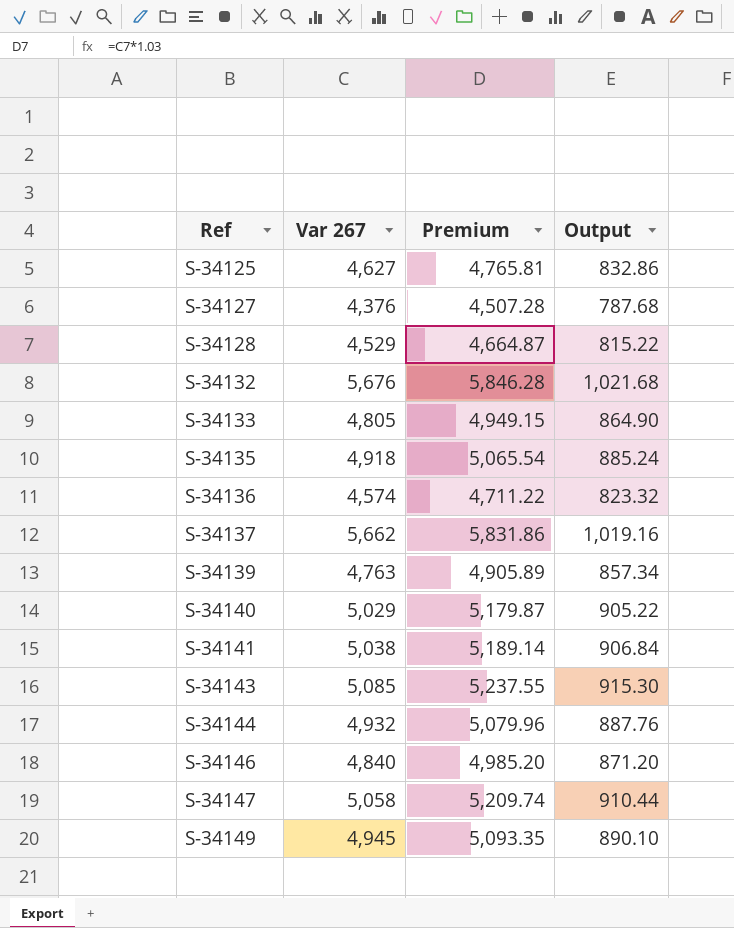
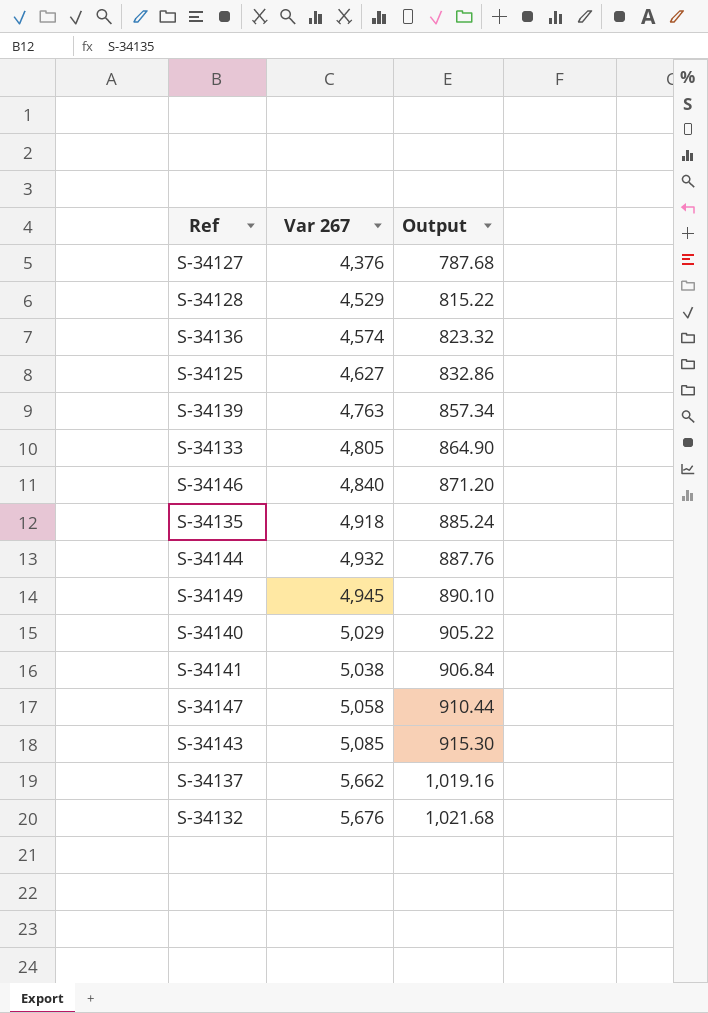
row order: Ref ascending -> Var 267 ascending
column Premium | formula: [Var 267] * 1.03 -> none

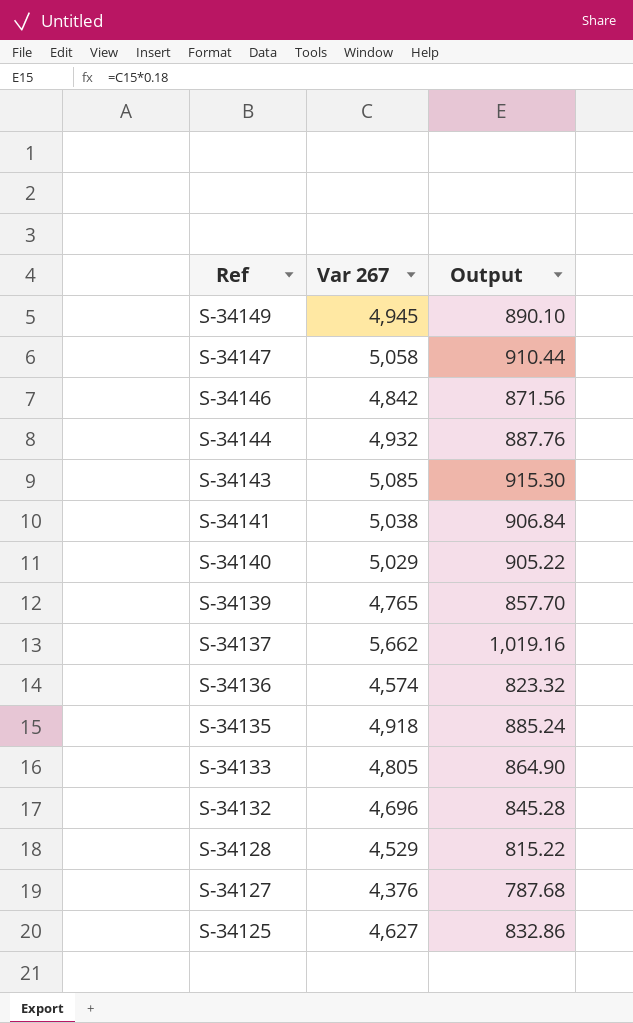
row order: Var 267 ascending -> Ref descending
S-34146 | Var 267: 4,840 -> 4,842
S-34146 | Output: 871.20 -> 871.56
S-34139 | Var 267: 4,763 -> 4,765
S-34139 | Output: 857.34 -> 857.70
S-34132 | Var 267: 5,676 -> 4,696
S-34132 | Output: 1,021.68 -> 845.28

